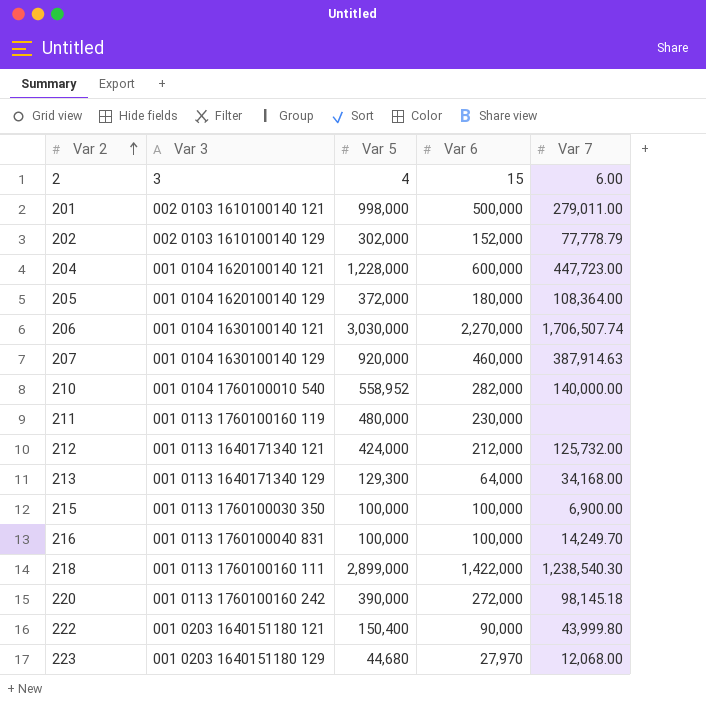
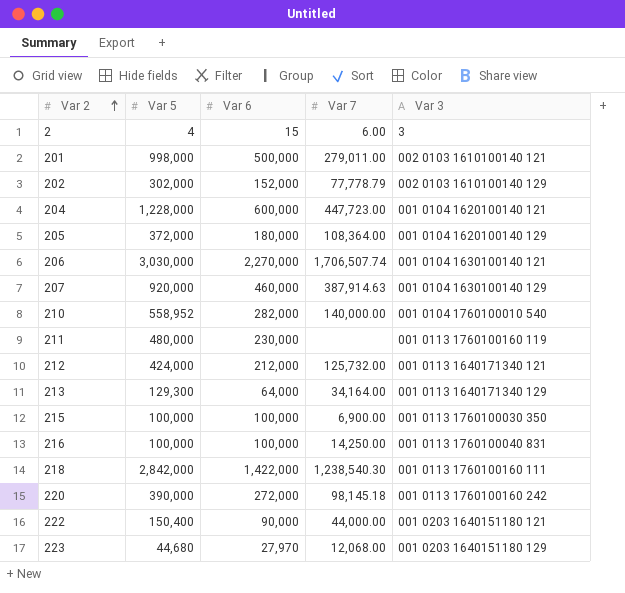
column Var 3 | position: 2 -> 5
213 | Var 7: 34,168.00 -> 34,164.00
216 | Var 7: 14,249.70 -> 14,250.00
218 | Var 5: 2,899,000 -> 2,842,000
222 | Var 7: 43,999.80 -> 44,000.00

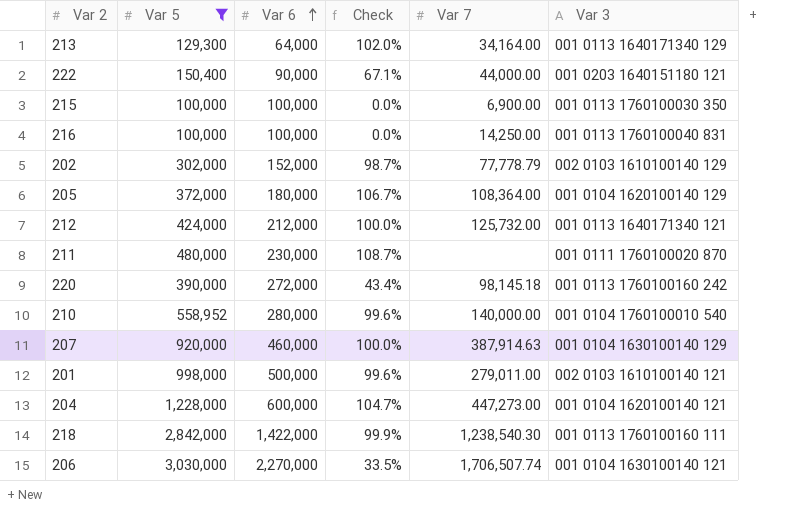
filter: none -> Var 5 >= 100,000
row order: Var 2 ascending -> Var 6 ascending
column Check | formula: none -> ([Var 5] - [Var 6]) / [Var 6]
211 | Var 3: 001 0113 1760100160 119 -> 001 0111 1760100020 870
210 | Var 6: 282,000 -> 280,000
204 | Var 7: 447,723.00 -> 447,273.00

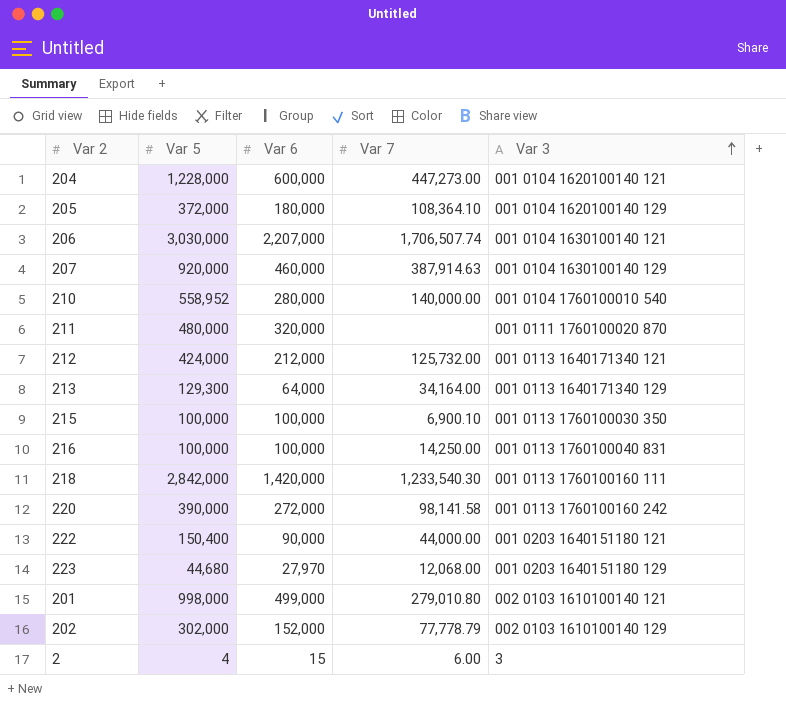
filter: Var 5 >= 100,000 -> none
row order: Var 6 ascending -> Var 3 ascending
column Check | formula: ([Var 5] - [Var 6]) / [Var 6] -> none
205 | Var 7: 108,364.00 -> 108,364.10
206 | Var 6: 2,270,000 -> 2,207,000
211 | Var 6: 230,000 -> 320,000
215 | Var 7: 6,900.00 -> 6,900.10
218 | Var 6: 1,422,000 -> 1,420,000
218 | Var 7: 1,238,540.30 -> 1,233,540.30
220 | Var 7: 98,145.18 -> 98,141.58
201 | Var 6: 500,000 -> 499,000
201 | Var 7: 279,011.00 -> 279,010.80

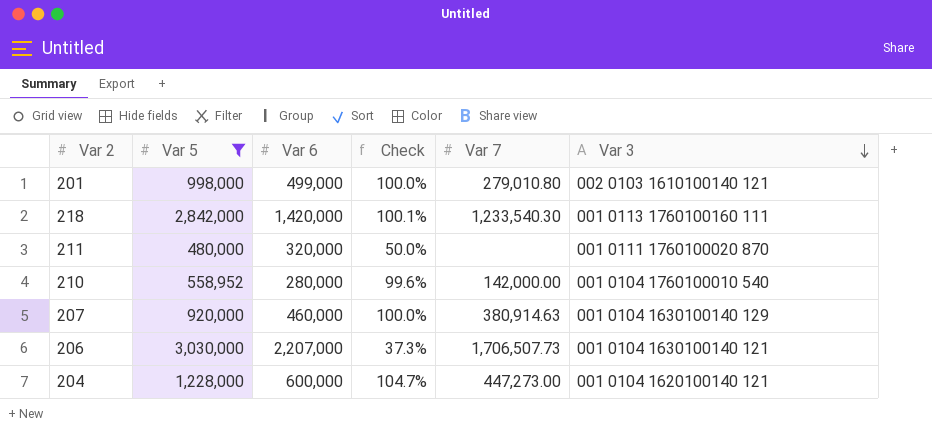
filter: none -> Var 5 >= 480,000
row order: Var 3 ascending -> Var 3 descending
column Check | formula: none -> ([Var 5] - [Var 6]) / [Var 6]
210 | Var 7: 140,000.00 -> 142,000.00
207 | Var 7: 387,914.63 -> 380,914.63
206 | Var 7: 1,706,507.74 -> 1,706,507.73

